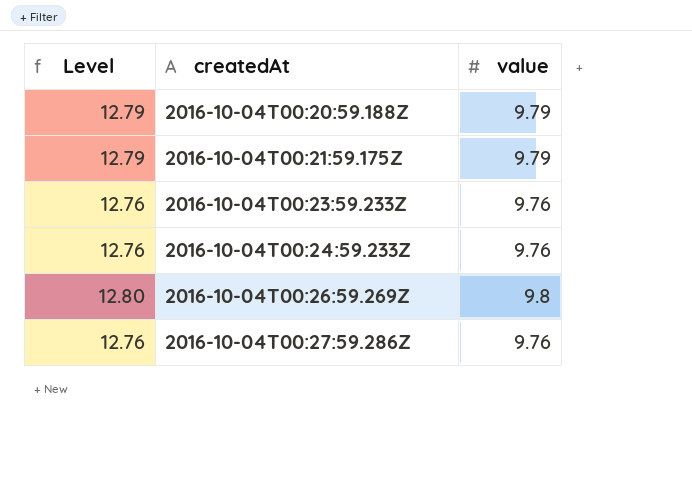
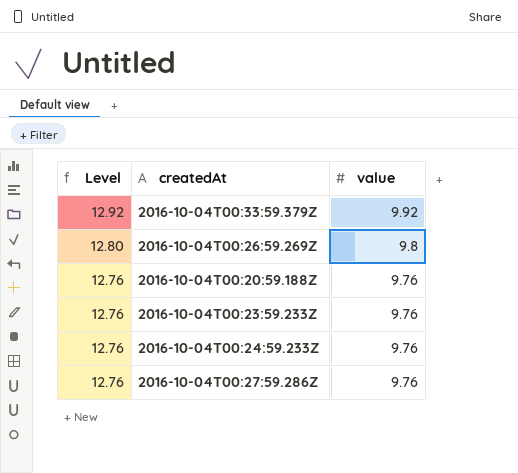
row order: createdAt ascending -> Level descending
row 2016-10-04T00:21:59.175Z: 12.79 | 9.79 -> none
row 2016-10-04T00:33:59.379Z: none -> 12.92 | 9.92
2016-10-04T00:20:59.188Z | Level: 12.79 -> 12.76
2016-10-04T00:20:59.188Z | value: 9.79 -> 9.76

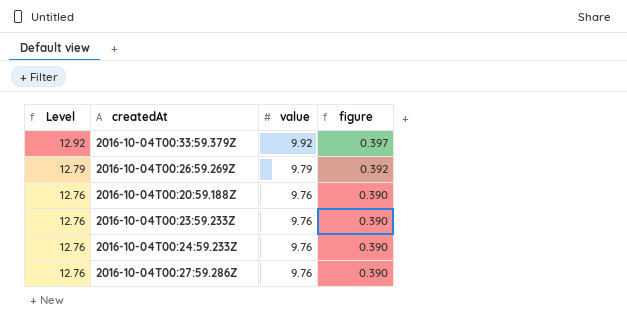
column figure | formula: none -> [value] * 0.04
2016-10-04T00:26:59.269Z | Level: 12.80 -> 12.79
2016-10-04T00:26:59.269Z | value: 9.8 -> 9.79

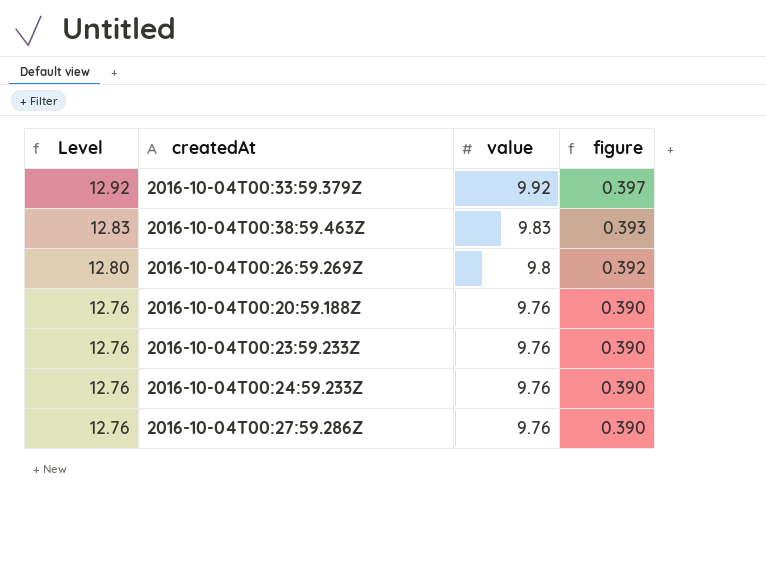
row 2016-10-04T00:38:59.463Z: none -> 12.83 | 9.83 | 0.393
2016-10-04T00:26:59.269Z | Level: 12.79 -> 12.80
2016-10-04T00:26:59.269Z | value: 9.79 -> 9.8

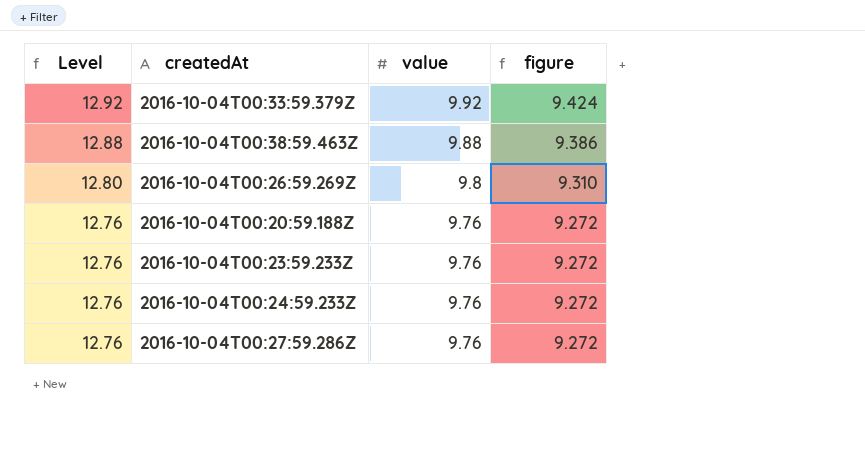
column figure | formula: [value] * 0.04 -> [value] * 0.95
2016-10-04T00:38:59.463Z | Level: 12.83 -> 12.88
2016-10-04T00:38:59.463Z | value: 9.83 -> 9.88

